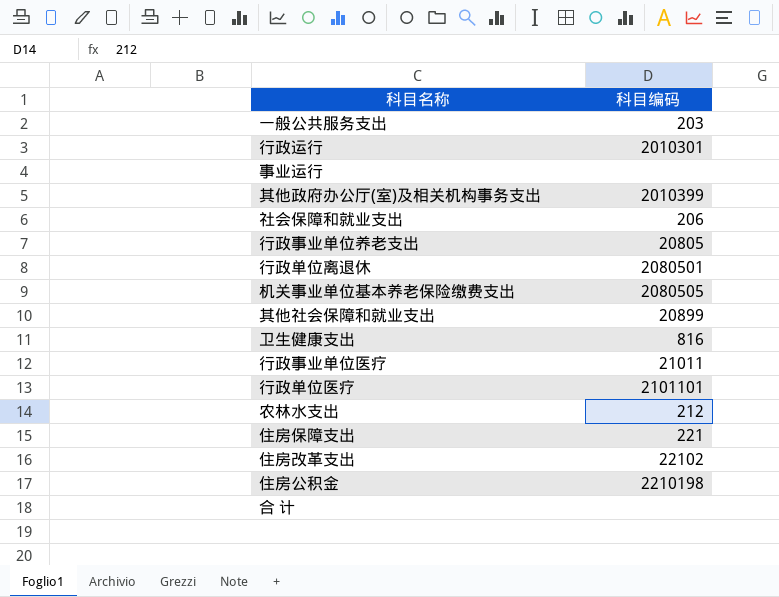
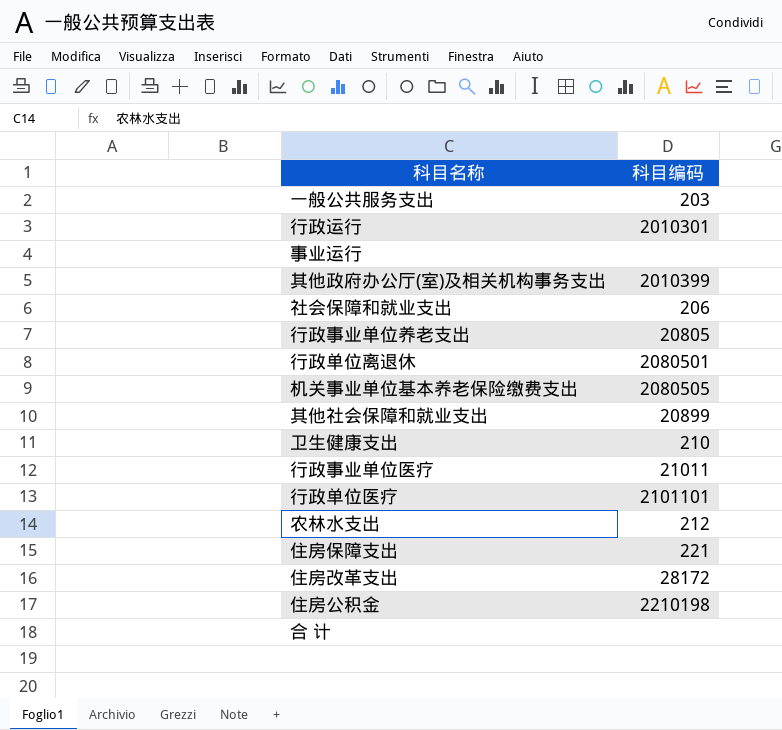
卫生健康支出 | 科目编码: 816 -> 210
住房改革支出 | 科目编码: 22102 -> 28172

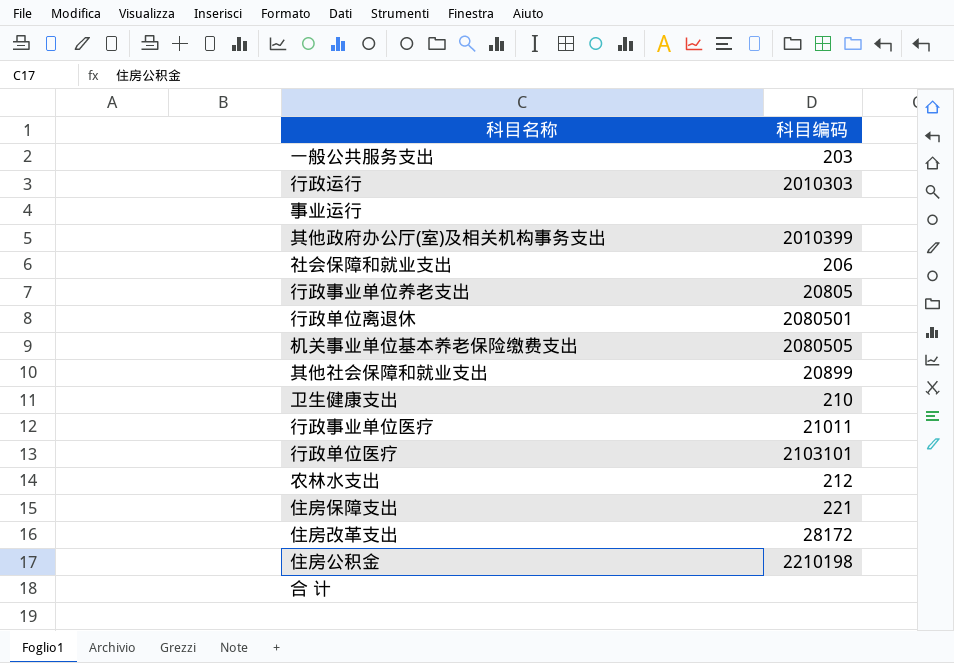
行政运行 | 科目编码: 2010301 -> 2010303
行政单位医疗 | 科目编码: 2101101 -> 2103101

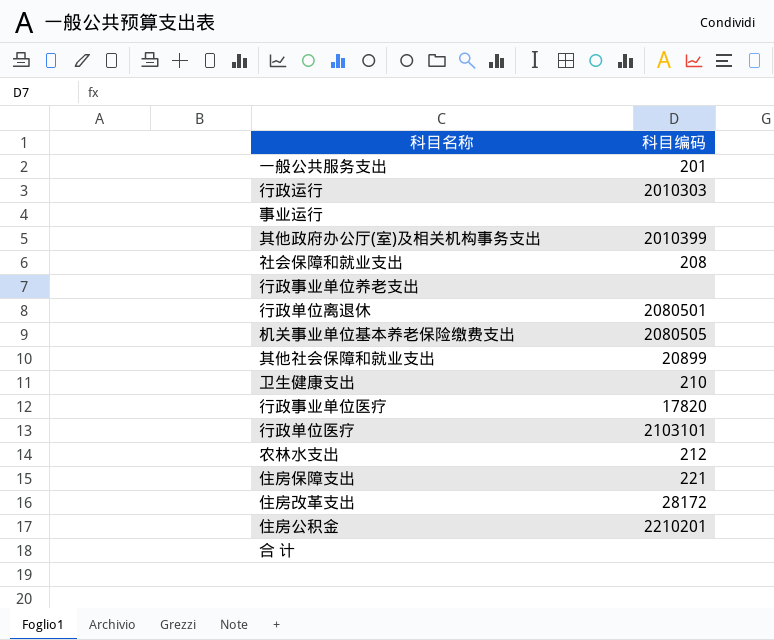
一般公共服务支出 | 科目编码: 203 -> 201
社会保障和就业支出 | 科目编码: 206 -> 208
行政事业单位养老支出 | 科目编码: 20805 -> none
行政事业单位医疗 | 科目编码: 21011 -> 17820
住房公积金 | 科目编码: 2210198 -> 2210201

